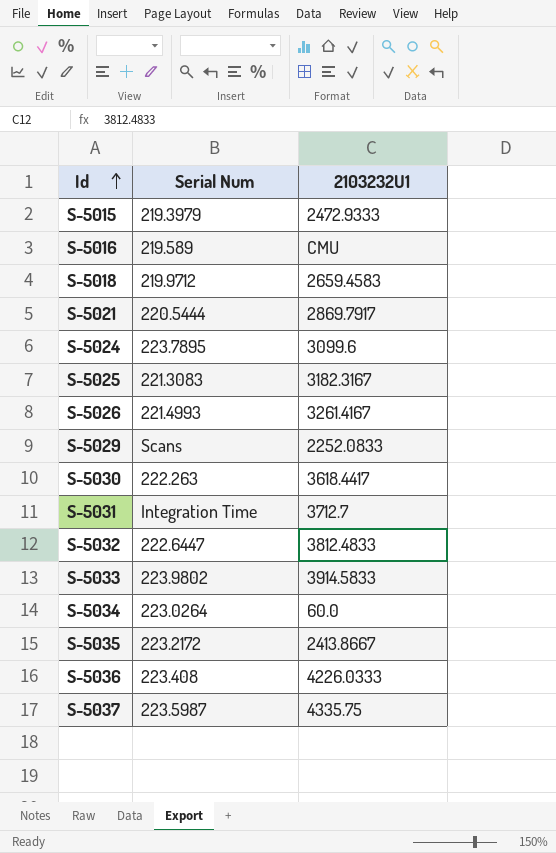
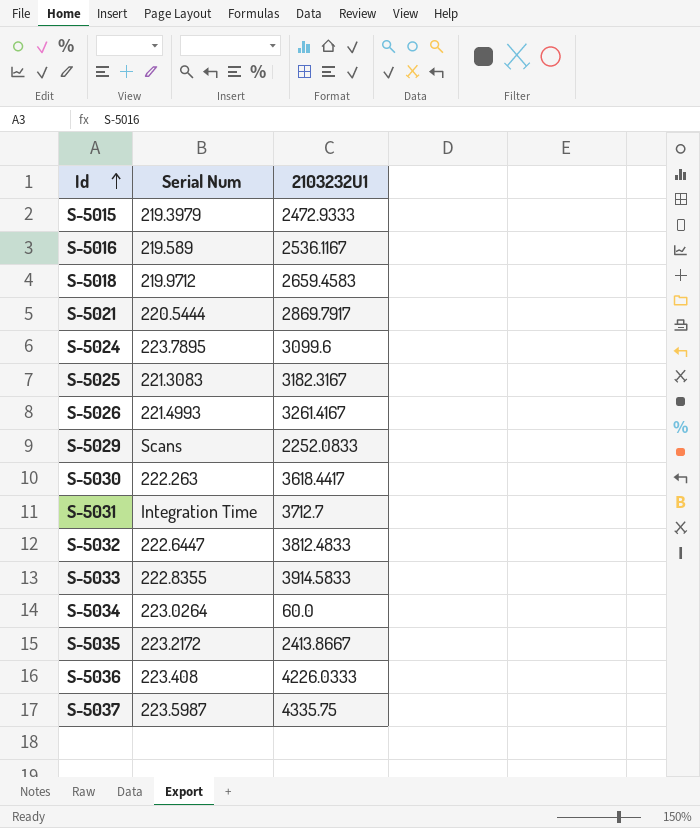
S-5016 | 2103232U1: CMU -> 2536.1167
S-5033 | Serial Num: 223.9802 -> 222.8355

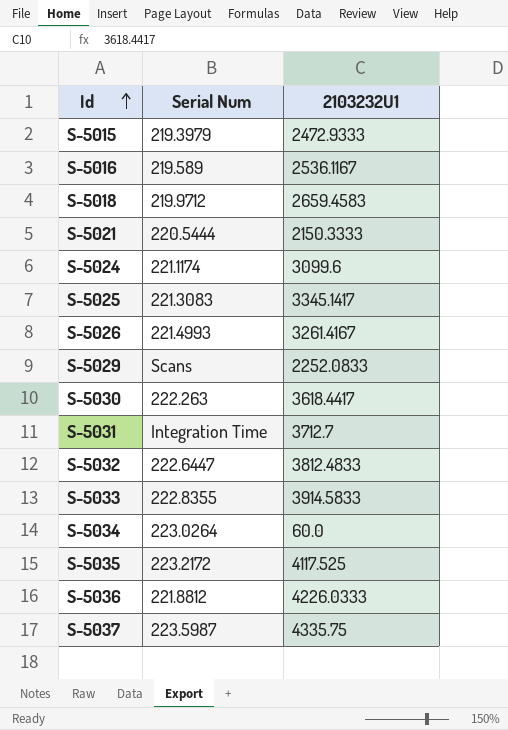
S-5021 | 2103232U1: 2869.7917 -> 2150.3333
S-5024 | Serial Num: 223.7895 -> 221.1174
S-5025 | 2103232U1: 3182.3167 -> 3345.1417
S-5035 | 2103232U1: 2413.8667 -> 4117.525
S-5036 | Serial Num: 223.408 -> 221.8812

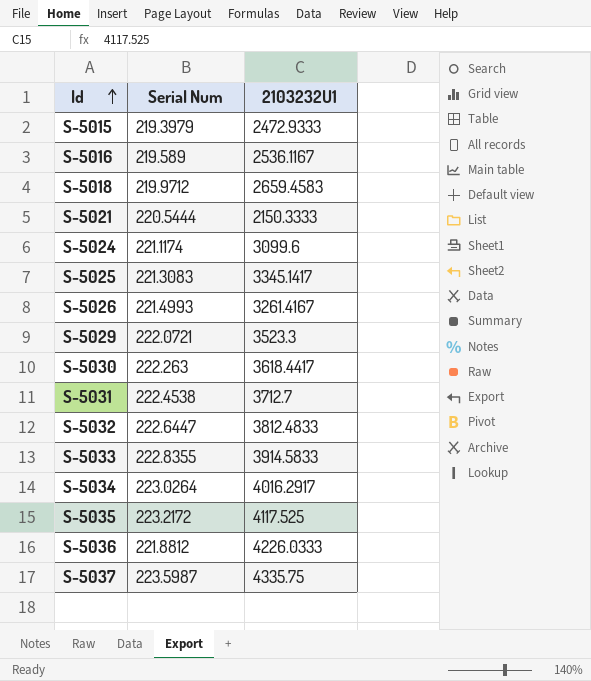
S-5029 | Serial Num: Scans -> 222.0721
S-5029 | 2103232U1: 2252.0833 -> 3523.3
S-5031 | Serial Num: Integration Time -> 222.4538
S-5034 | 2103232U1: 60.0 -> 4016.2917

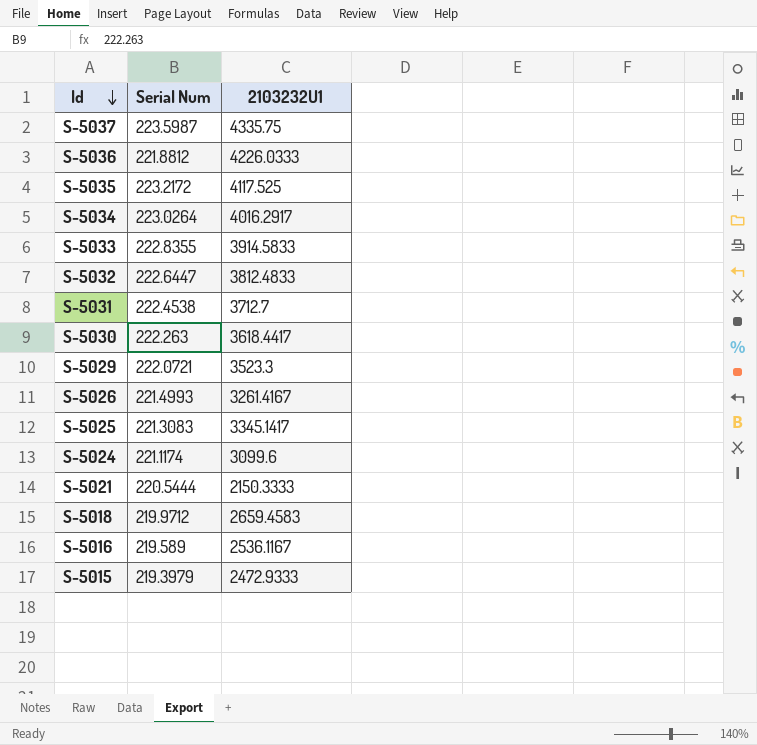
row order: Id ascending -> Id descending

